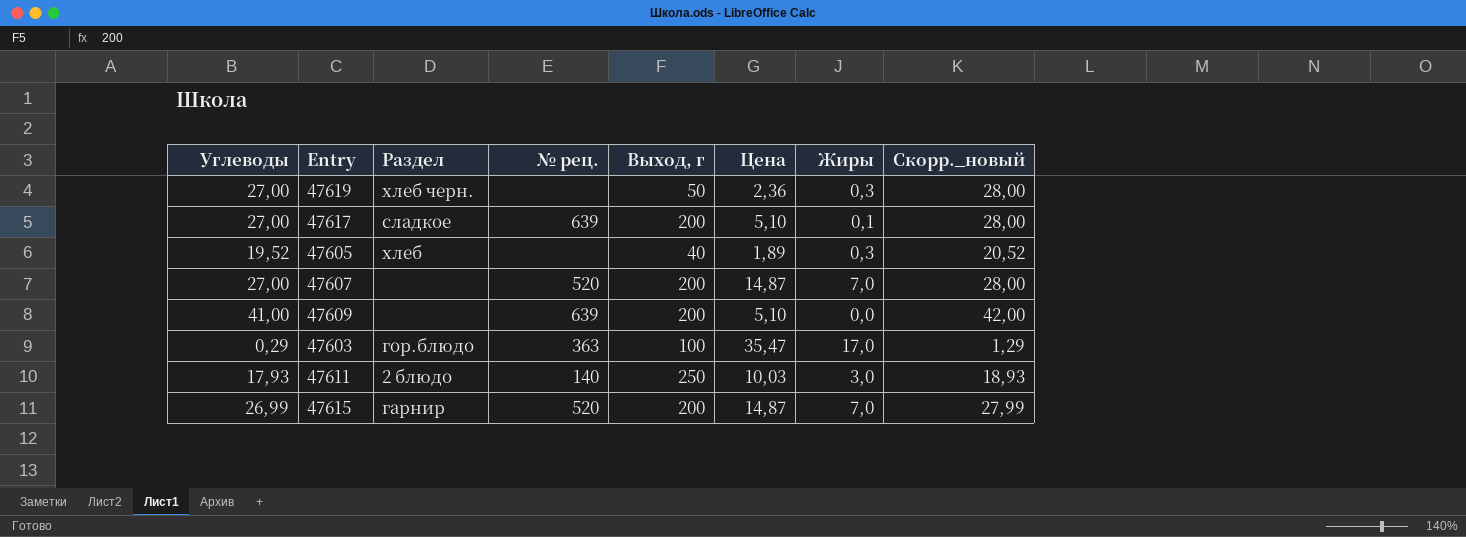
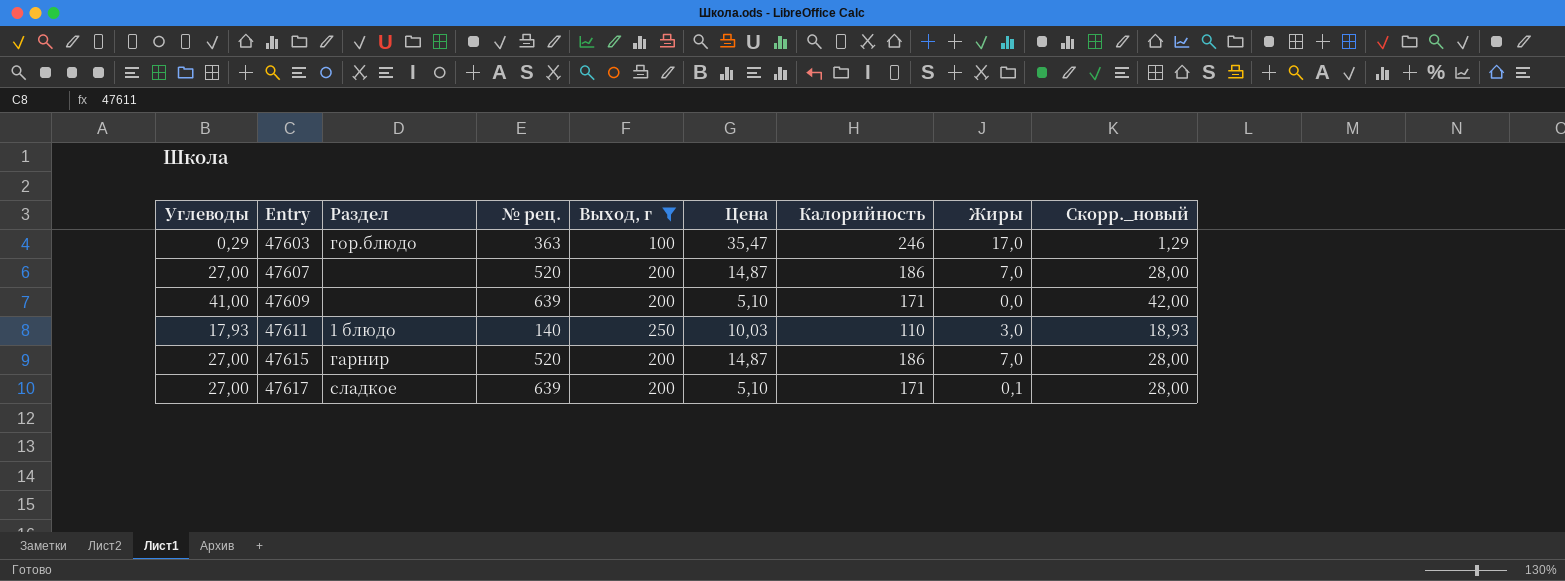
filter: none -> Выход, г >= 100
row order: none -> Entry ascending
column Калорийность | position: none -> 7
47611 | Раздел: 2 блюдо -> 1 блюдо
47615 | Углеводы: 26,99 -> 27,00
47615 | Скорр._новый: 27,99 -> 28,00

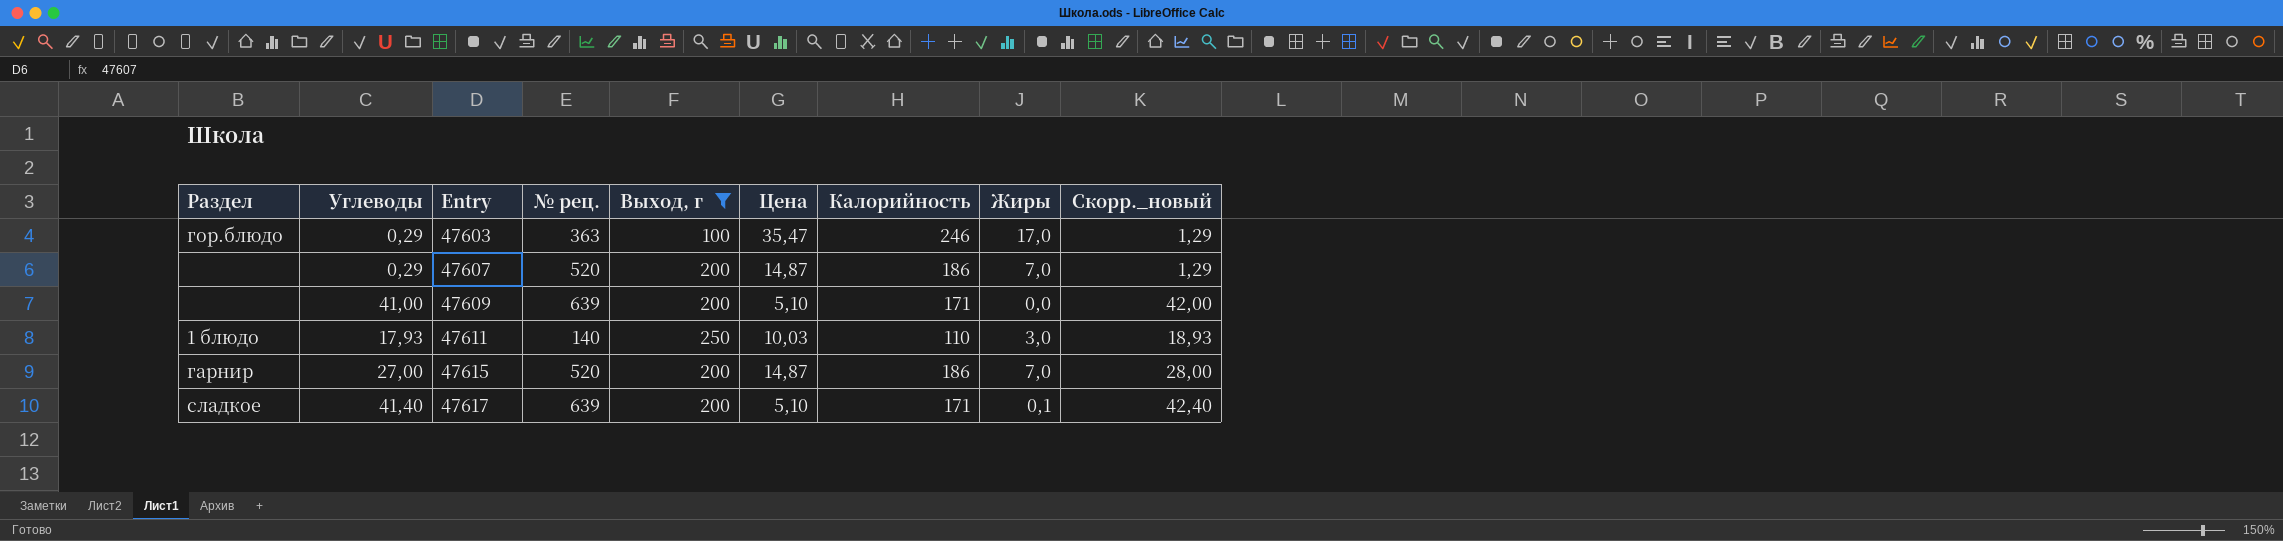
column Раздел | position: 3 -> 1
47607 | Углеводы: 27,00 -> 0,29
47607 | Скорр._новый: 28,00 -> 1,29
47617 | Углеводы: 27,00 -> 41,40
47617 | Скорр._новый: 28,00 -> 42,40

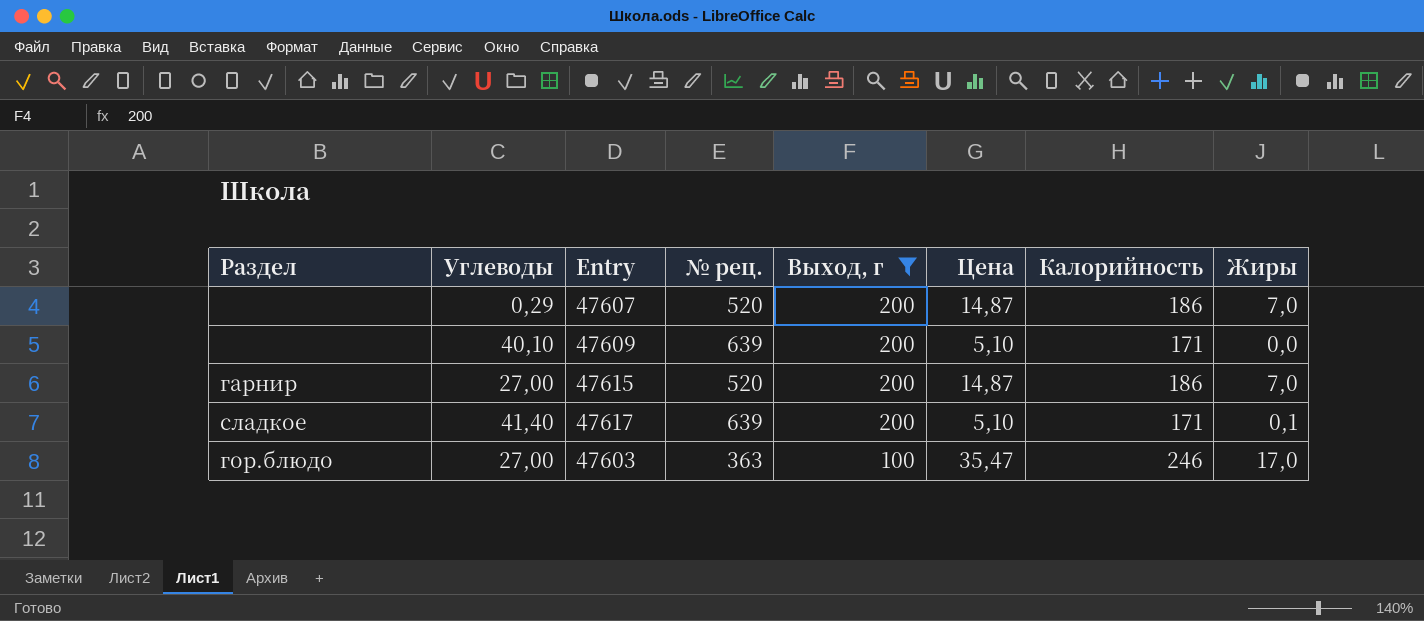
row order: Entry ascending -> Выход, г descending
column Скорр._новый | formula: [Углеводы] + 1 -> none
row 47611: 1 блюдо | 17,93 | 140 | 250 | 10,03 | 110 | 3,0 | 18,93 -> none
47609 | Углеводы: 41,00 -> 40,10
47603 | Углеводы: 0,29 -> 27,00

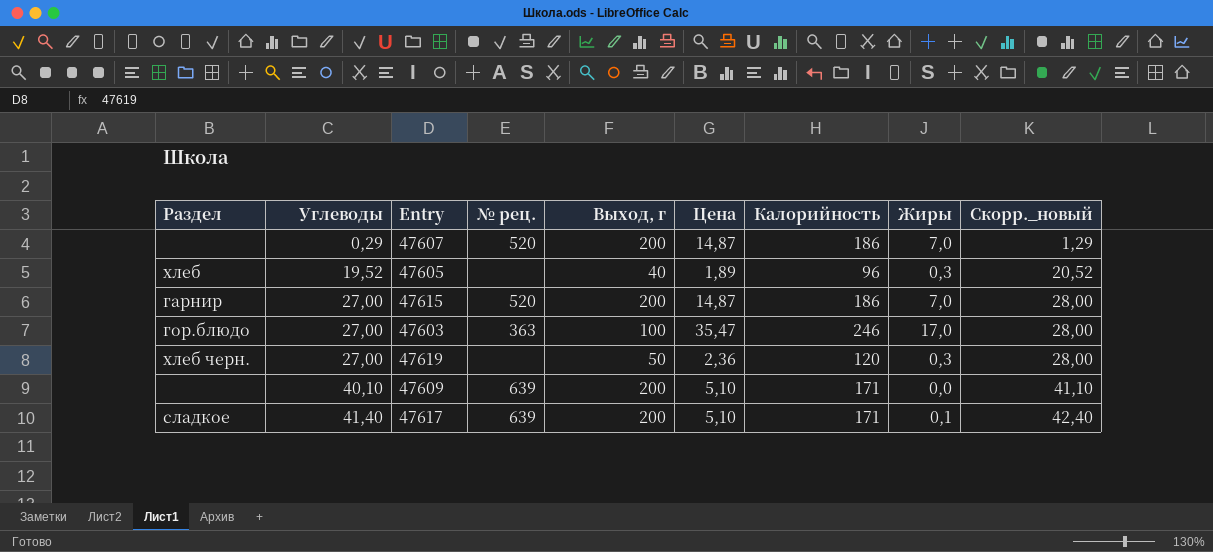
filter: Выход, г >= 100 -> none
row order: Выход, г descending -> Углеводы ascending
column Скорр._новый | formula: none -> [Углеводы] + 1

